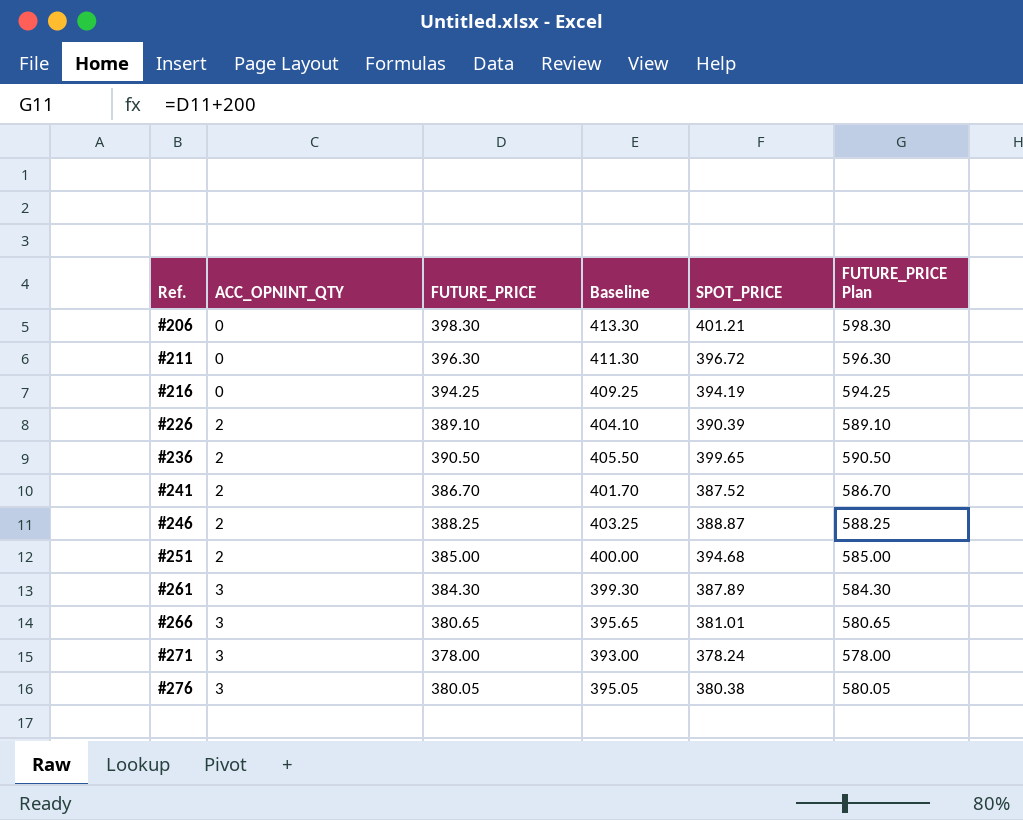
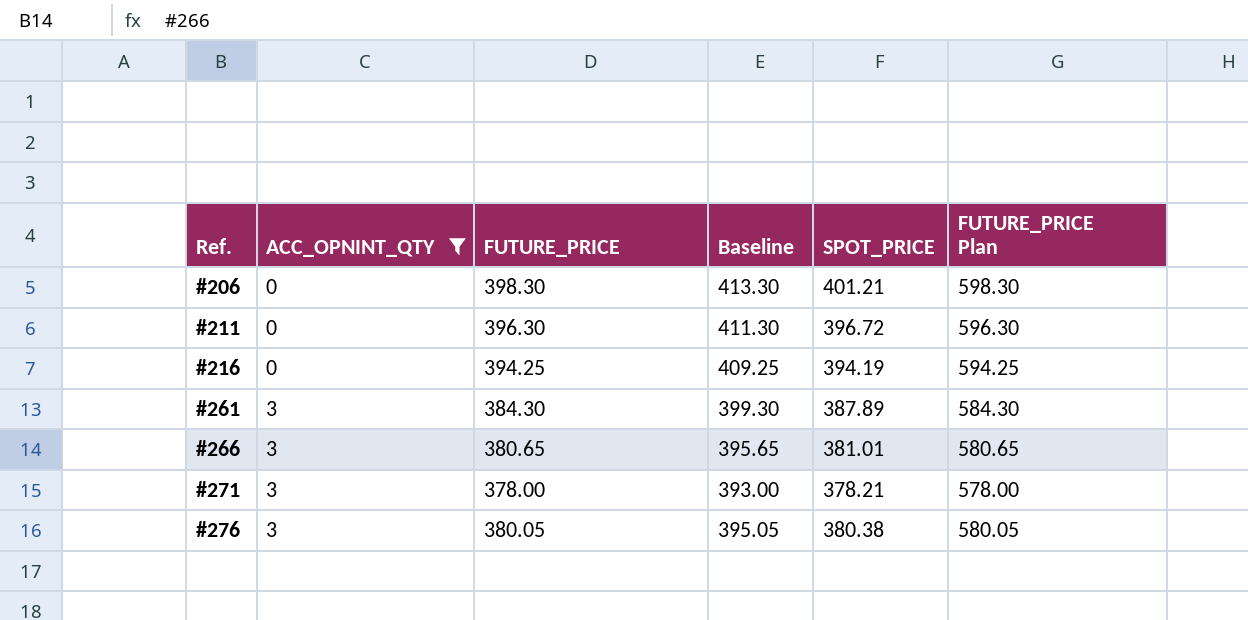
filter: none -> ACC_OPNINT_QTY != 2
#271 | SPOT_PRICE: 378.24 -> 378.21

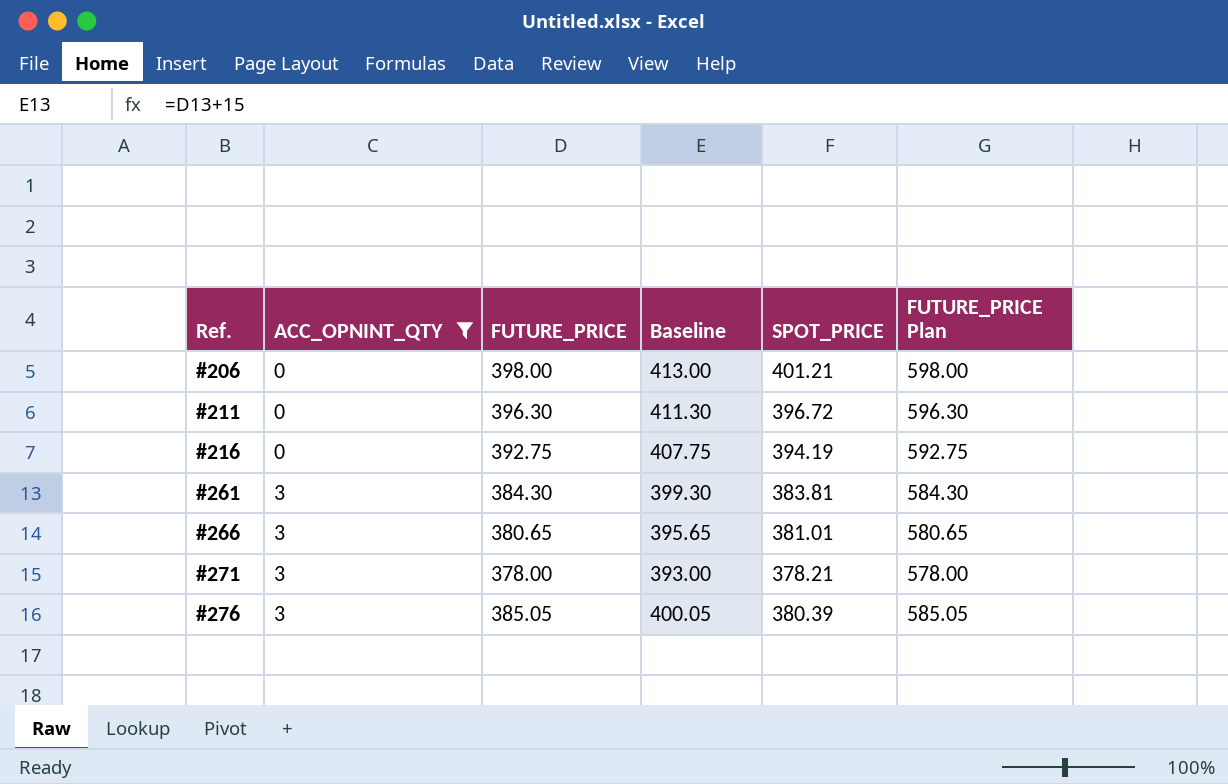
#206 | FUTURE_PRICE: 398.30 -> 398.00
#206 | Baseline: 413.30 -> 413.00
#206 | FUTURE_PRICE Plan: 598.30 -> 598.00
#216 | FUTURE_PRICE: 394.25 -> 392.75
#216 | Baseline: 409.25 -> 407.75
#216 | FUTURE_PRICE Plan: 594.25 -> 592.75
#261 | SPOT_PRICE: 387.89 -> 383.81
#276 | FUTURE_PRICE: 380.05 -> 385.05
#276 | Baseline: 395.05 -> 400.05
#276 | SPOT_PRICE: 380.38 -> 380.39
#276 | FUTURE_PRICE Plan: 580.05 -> 585.05

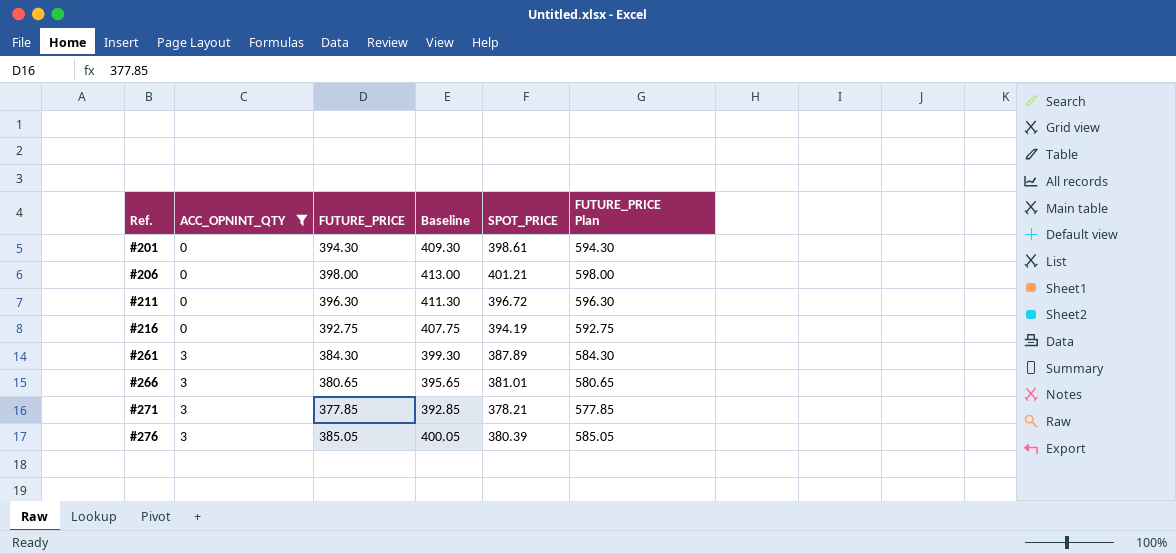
row #201: none -> 0 | 394.30 | 409.30 | 398.61 | 594.30
#261 | SPOT_PRICE: 383.81 -> 387.89
#271 | FUTURE_PRICE: 378.00 -> 377.85
#271 | Baseline: 393.00 -> 392.85
#271 | FUTURE_PRICE Plan: 578.00 -> 577.85

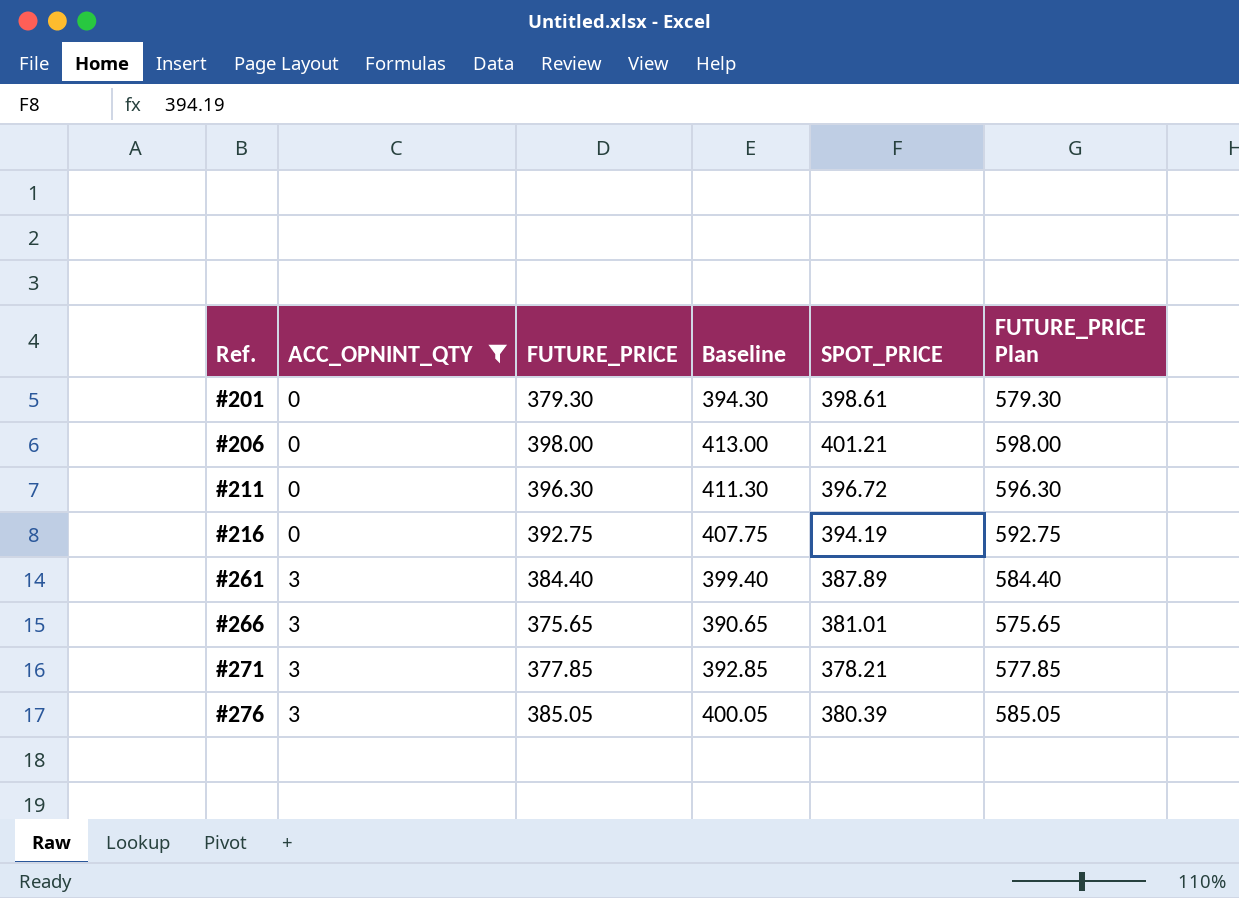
#201 | FUTURE_PRICE: 394.30 -> 379.30
#201 | Baseline: 409.30 -> 394.30
#201 | FUTURE_PRICE Plan: 594.30 -> 579.30
#261 | FUTURE_PRICE: 384.30 -> 384.40
#261 | Baseline: 399.30 -> 399.40
#261 | FUTURE_PRICE Plan: 584.30 -> 584.40
#266 | FUTURE_PRICE: 380.65 -> 375.65
#266 | Baseline: 395.65 -> 390.65
#266 | FUTURE_PRICE Plan: 580.65 -> 575.65

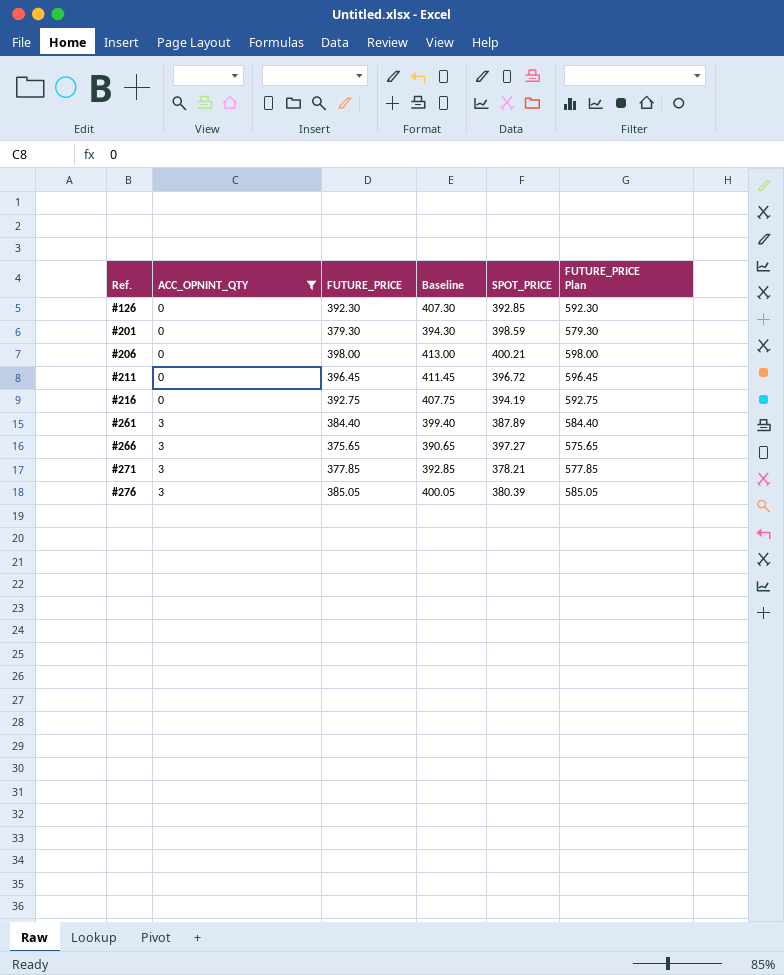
row #126: none -> 0 | 392.30 | 407.30 | 392.85 | 592.30
#201 | SPOT_PRICE: 398.61 -> 398.59
#206 | SPOT_PRICE: 401.21 -> 400.21
#211 | FUTURE_PRICE: 396.30 -> 396.45
#211 | Baseline: 411.30 -> 411.45
#211 | FUTURE_PRICE Plan: 596.30 -> 596.45
#266 | SPOT_PRICE: 381.01 -> 397.27

